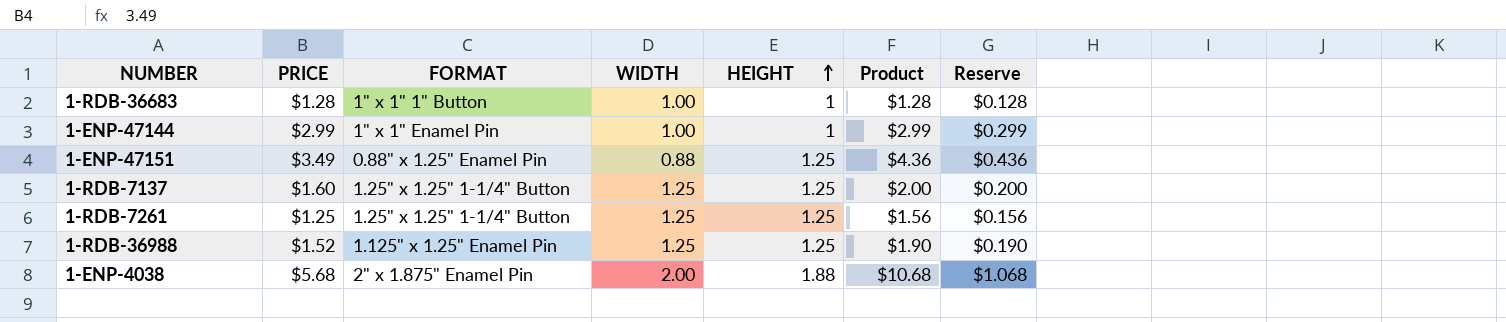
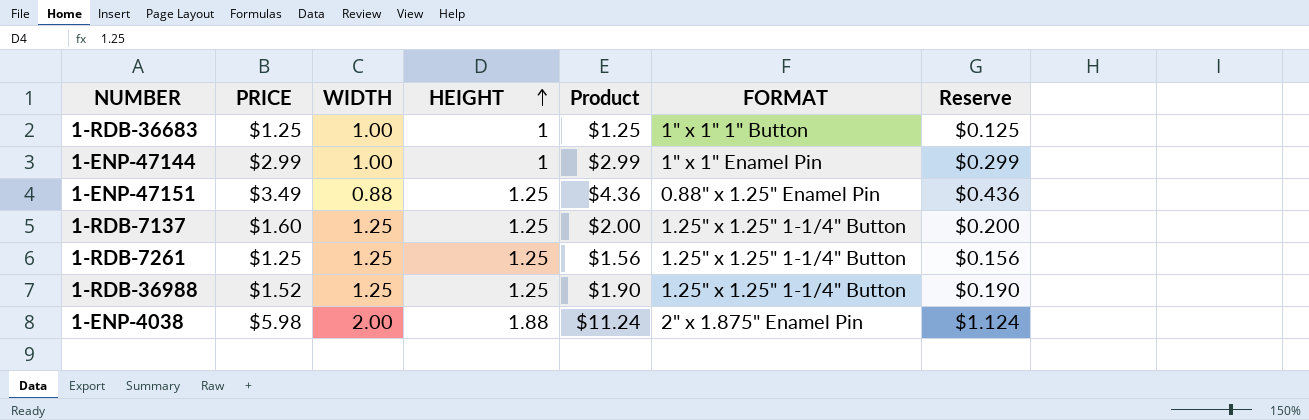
column FORMAT | position: 3 -> 6
1-RDB-36683 | PRICE: $1.28 -> $1.25
1-RDB-36683 | Product: $1.28 -> $1.25
1-RDB-36683 | Reserve: $0.128 -> $0.125
1-RDB-36988 | FORMAT: 1.125" x 1.25" Enamel Pin -> 1.25" x 1.25" 1-1/4" Button
1-ENP-4038 | PRICE: $5.68 -> $5.98
1-ENP-4038 | Product: $10.68 -> $11.24
1-ENP-4038 | Reserve: $1.068 -> $1.124

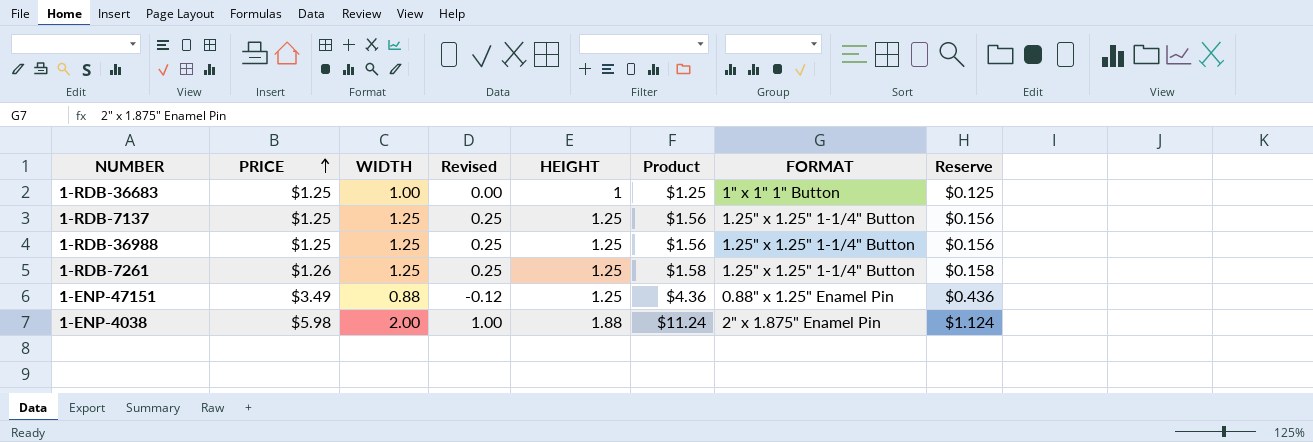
row order: HEIGHT ascending -> PRICE ascending
column Revised | formula: none -> [WIDTH] - 1
row 1-ENP-47144: $2.99 | 1.00 | 1 | $2.99 | 1" x 1" Enamel Pin | $0.299 -> none
1-RDB-7137 | PRICE: $1.60 -> $1.25
1-RDB-7137 | Product: $2.00 -> $1.56
1-RDB-7137 | Reserve: $0.200 -> $0.156
1-RDB-36988 | PRICE: $1.52 -> $1.25
1-RDB-36988 | Product: $1.90 -> $1.56
1-RDB-36988 | Reserve: $0.190 -> $0.156
1-RDB-7261 | PRICE: $1.25 -> $1.26
1-RDB-7261 | Product: $1.56 -> $1.58
1-RDB-7261 | Reserve: $0.156 -> $0.158

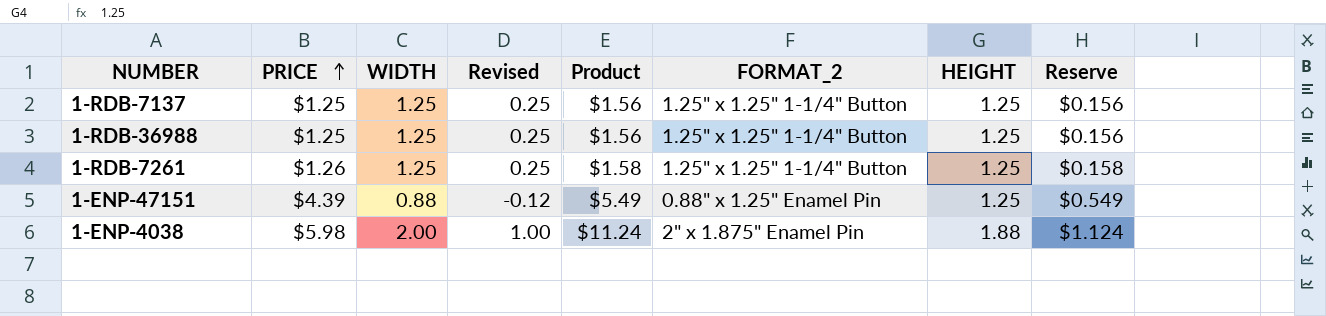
column name: FORMAT -> FORMAT_2
column HEIGHT | position: 5 -> 7
row 1-RDB-36683: $1.25 | 1.00 | 0.00 | 1 | $1.25 | 1" x 1" 1" Button | $0.125 -> none
1-ENP-47151 | PRICE: $3.49 -> $4.39
1-ENP-47151 | Product: $4.36 -> $5.49
1-ENP-47151 | Reserve: $0.436 -> $0.549

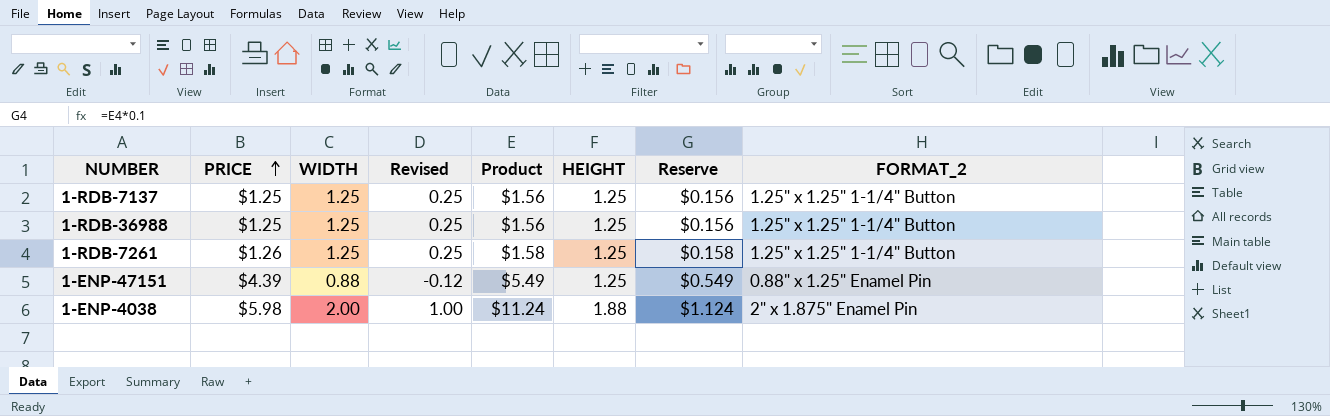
column FORMAT_2 | position: 6 -> 8

